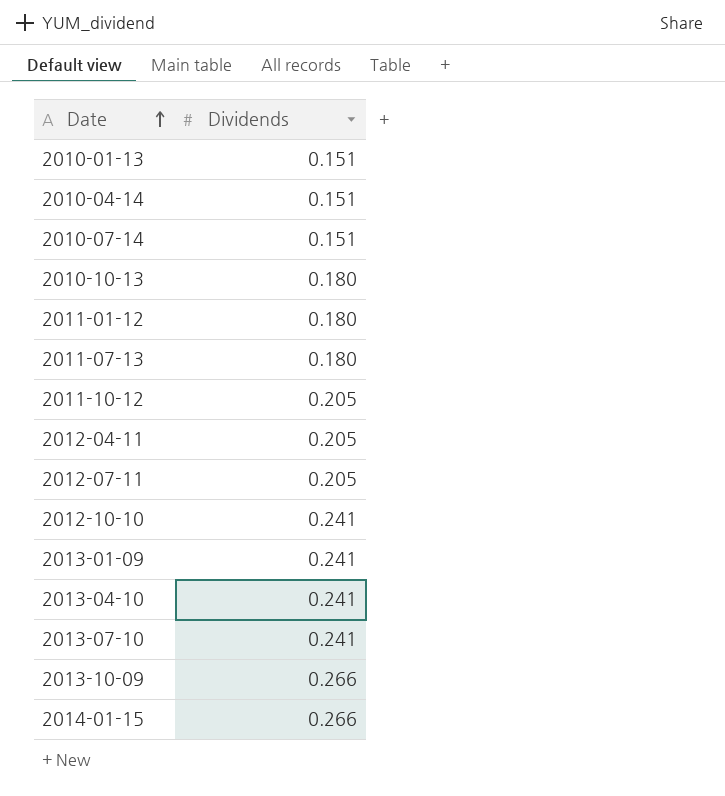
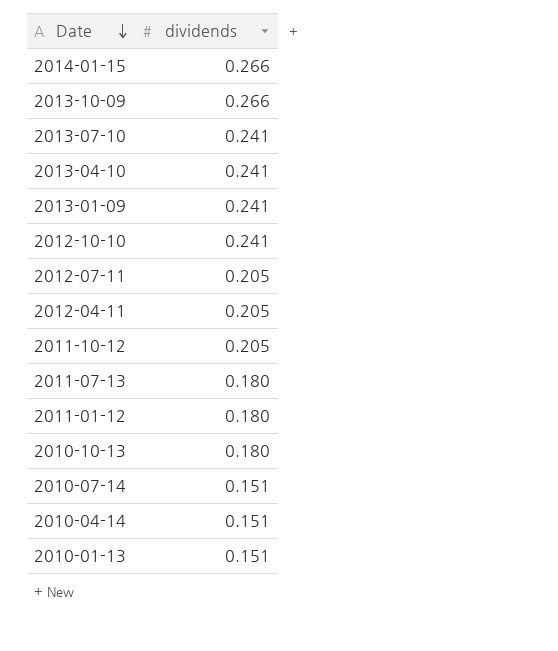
row order: Date ascending -> Date descending
column name: Dividends -> dividends

